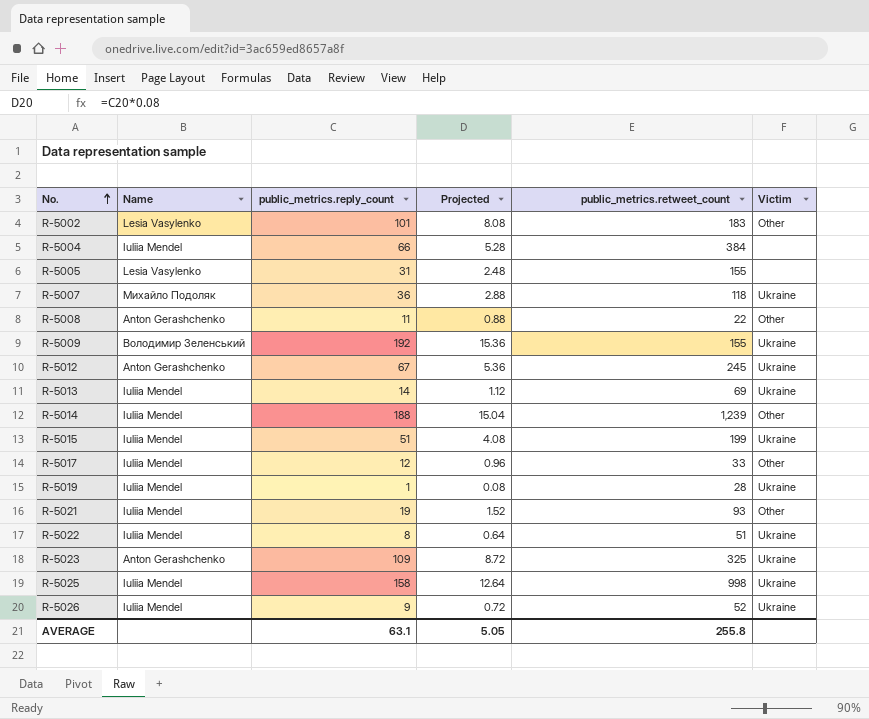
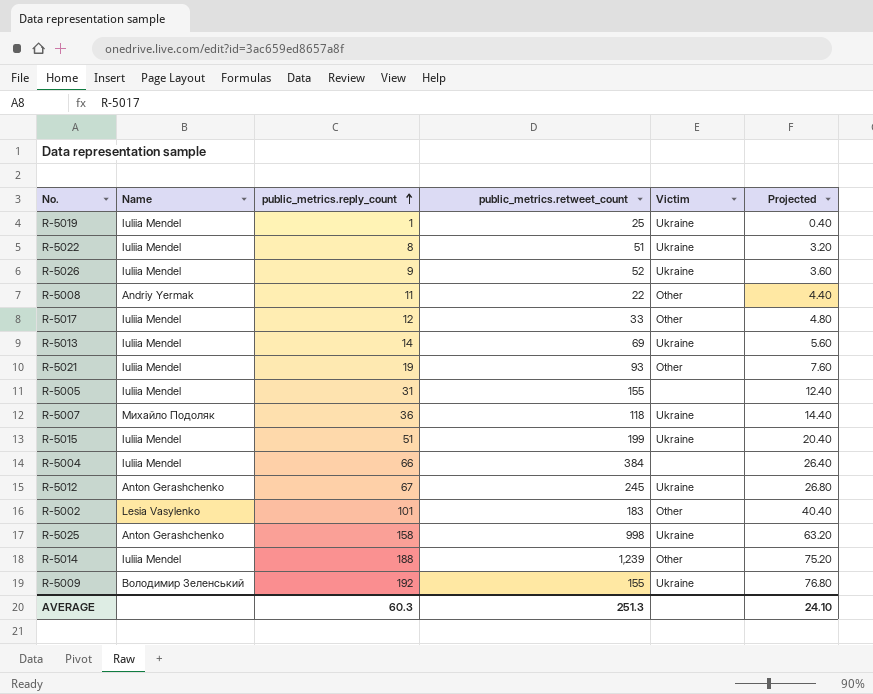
row order: No. ascending -> public_metrics.reply_count ascending
column Projected | formula: [public_metrics.reply_count] * 0.08 -> [public_metrics.reply_count] * 0.4
column Projected | position: 4 -> 6
row R-5023: Anton Gerashchenko | 109 | 8.72 | 325 | Ukraine -> none
R-5019 | public_metrics.retweet_count: 28 -> 25
R-5008 | Name: Anton Gerashchenko -> Andriy Yermak
R-5005 | Name: Lesia Vasylenko -> Iuliia Mendel
R-5025 | Name: Iuliia Mendel -> Anton Gerashchenko
AVERAGE | public_metrics.reply_count: 63.1 -> 60.3
AVERAGE | public_metrics.retweet_count: 255.8 -> 251.3
AVERAGE | Projected: 5.05 -> 24.10

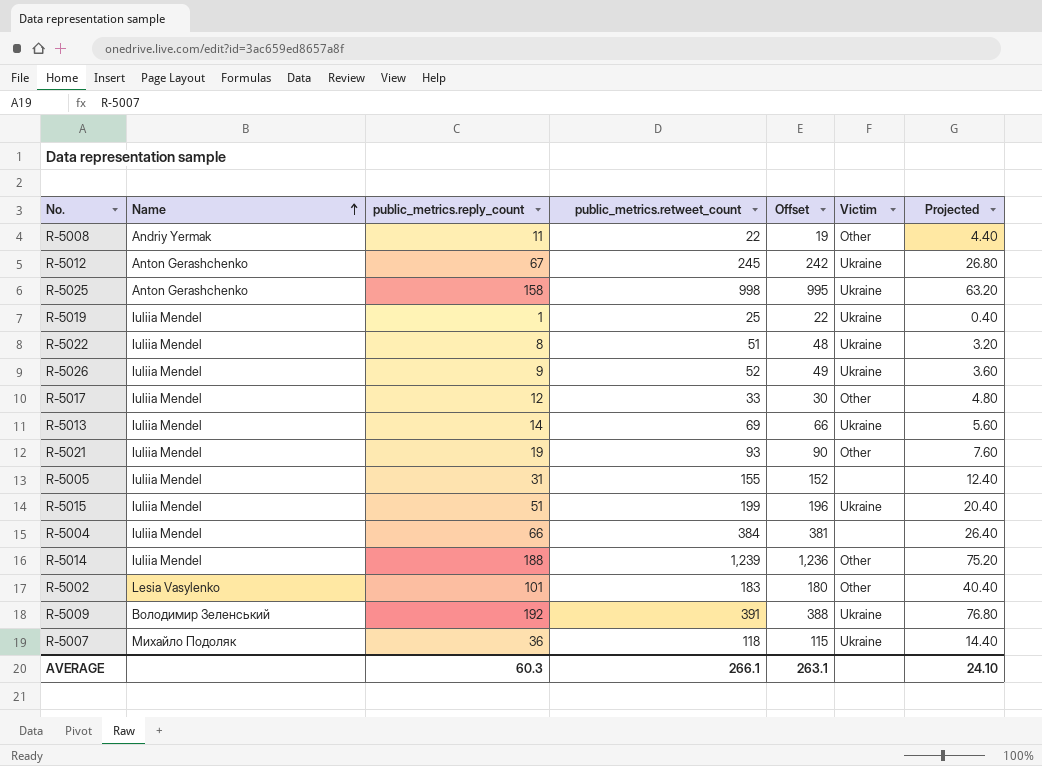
row order: public_metrics.reply_count ascending -> Name ascending
column Offset | formula: none -> [public_metrics.retweet_count] - 3
R-5009 | public_metrics.retweet_count: 155 -> 391
AVERAGE | public_metrics.retweet_count: 251.3 -> 266.1

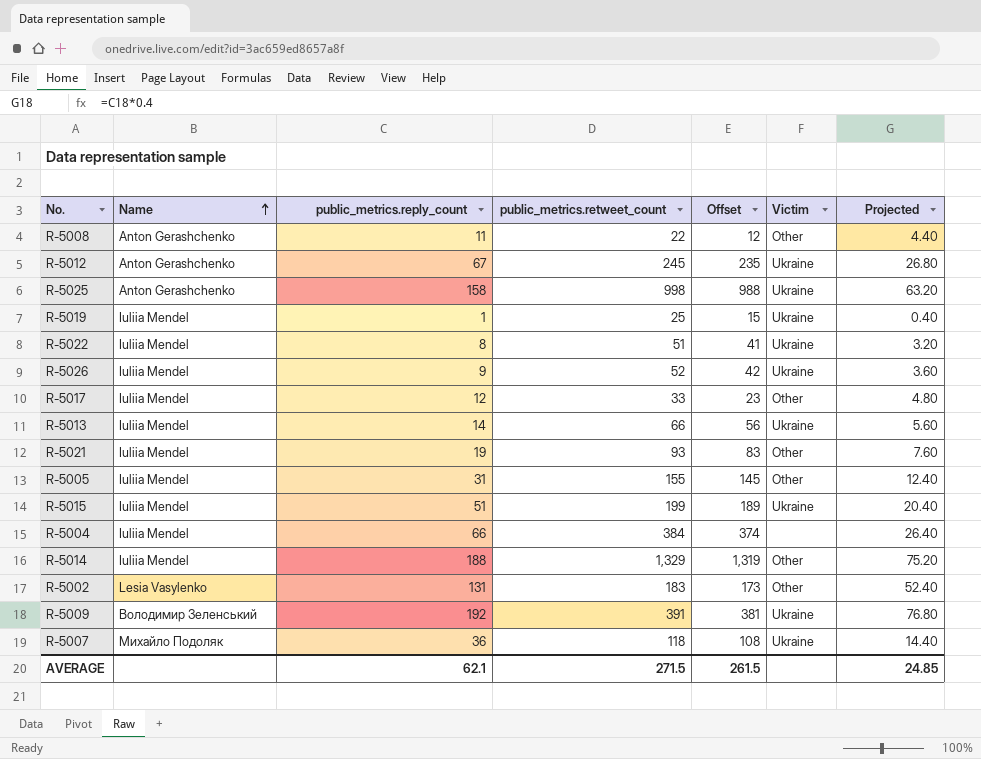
column Offset | formula: [public_metrics.retweet_count] - 3 -> [public_metrics.retweet_count] - 10
R-5008 | Name: Andriy Yermak -> Anton Gerashchenko
R-5013 | public_metrics.retweet_count: 69 -> 66
R-5005 | Victim: none -> Other
R-5014 | public_metrics.retweet_count: 1,239 -> 1,329
R-5002 | public_metrics.reply_count: 101 -> 131
R-5002 | Projected: 40.40 -> 52.40
AVERAGE | public_metrics.reply_count: 60.3 -> 62.1
AVERAGE | public_metrics.retweet_count: 266.1 -> 271.5
AVERAGE | Offset: 263.1 -> 261.5
AVERAGE | Projected: 24.10 -> 24.85

